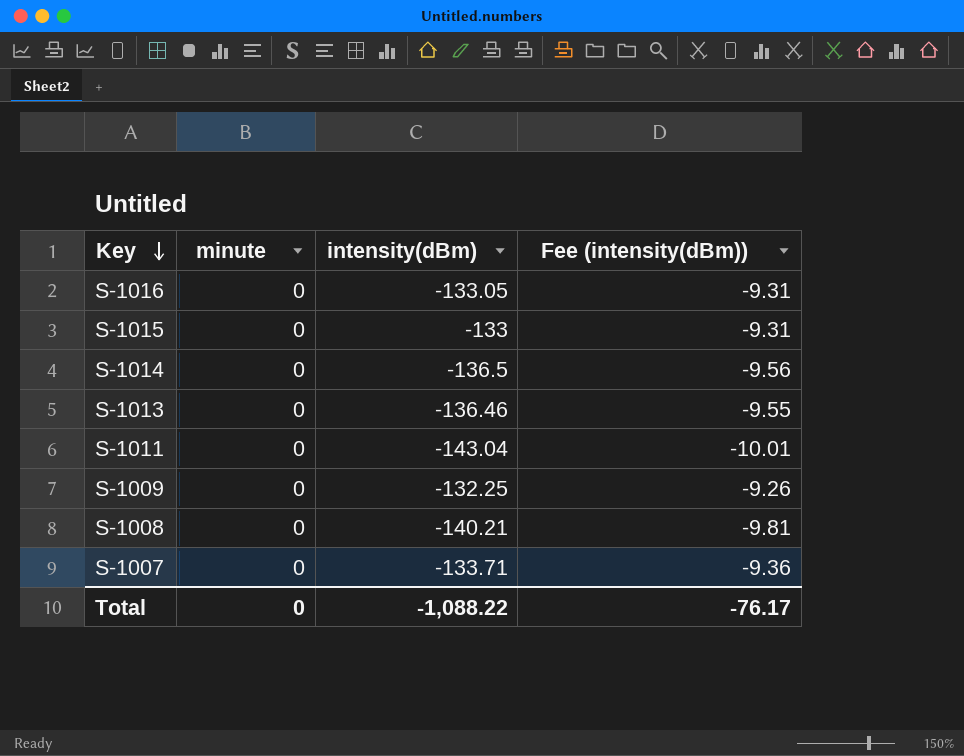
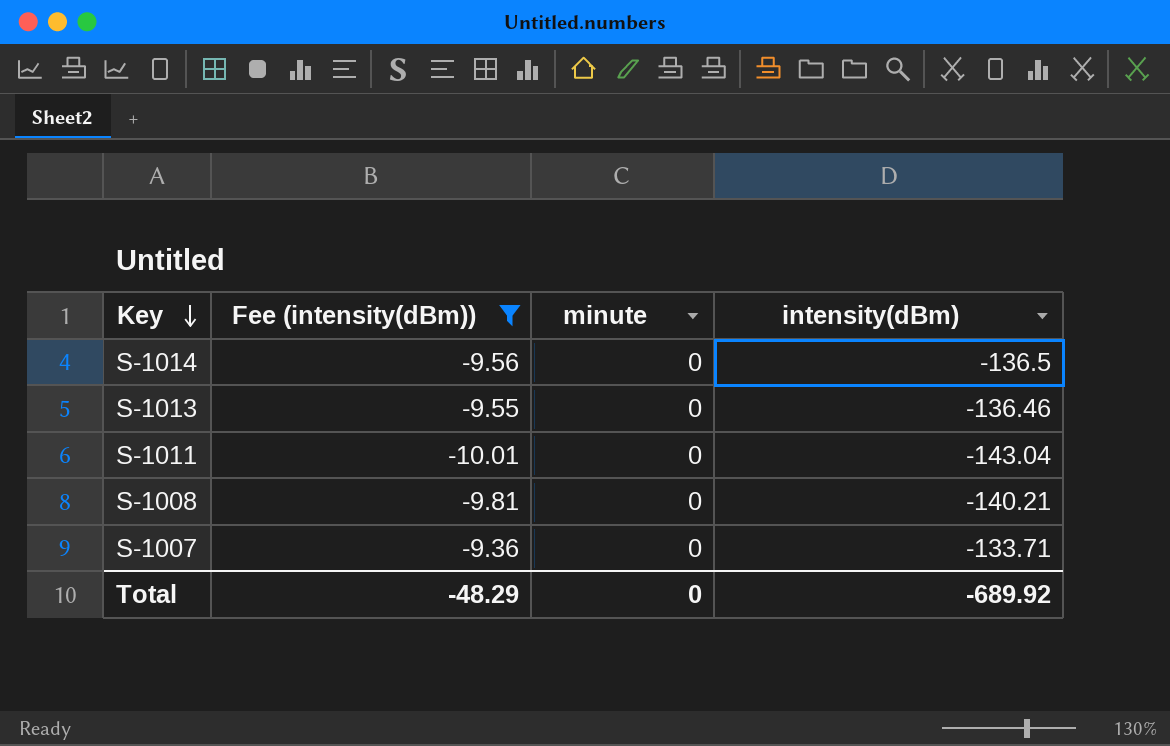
filter: none -> Fee (intensity(dBm)) <= -9.36
column Fee (intensity(dBm)) | position: 4 -> 2
Total | Fee (intensity(dBm)): -76.17 -> -48.29
Total | intensity(dBm): -1,088.22 -> -689.92

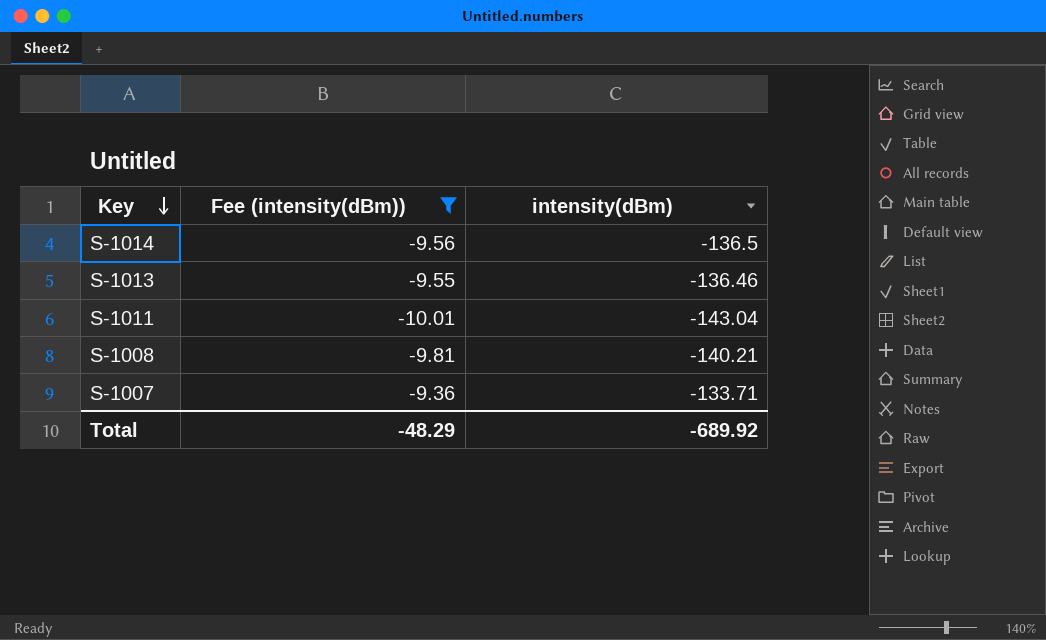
column minute | position: 3 -> none

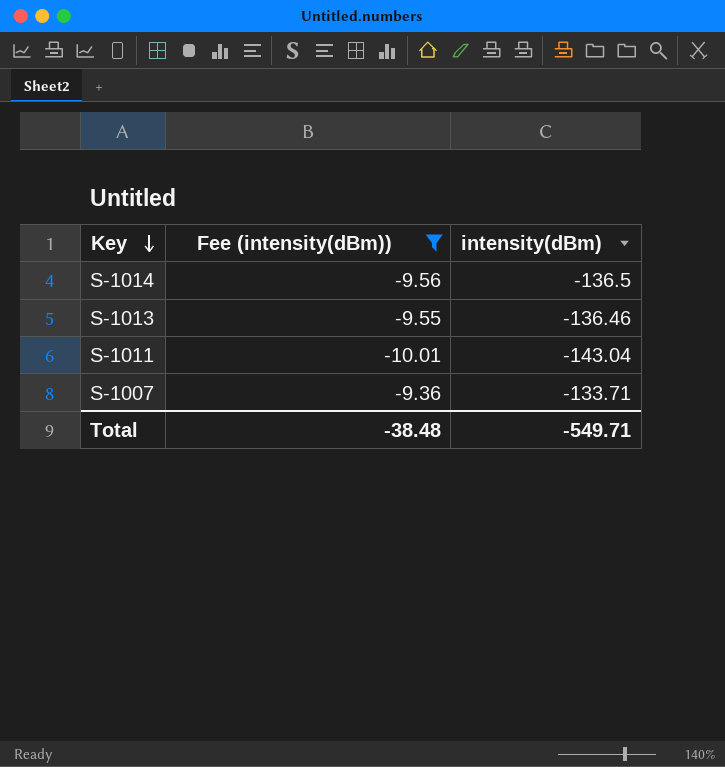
row S-1008: -9.81 | -140.21 -> none
Total | Fee (intensity(dBm)): -48.29 -> -38.48
Total | intensity(dBm): -689.92 -> -549.71

